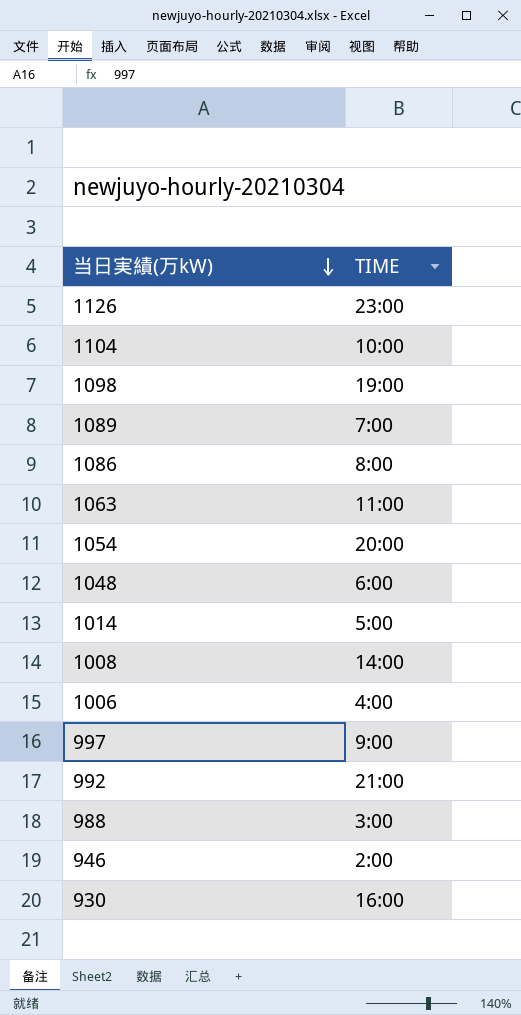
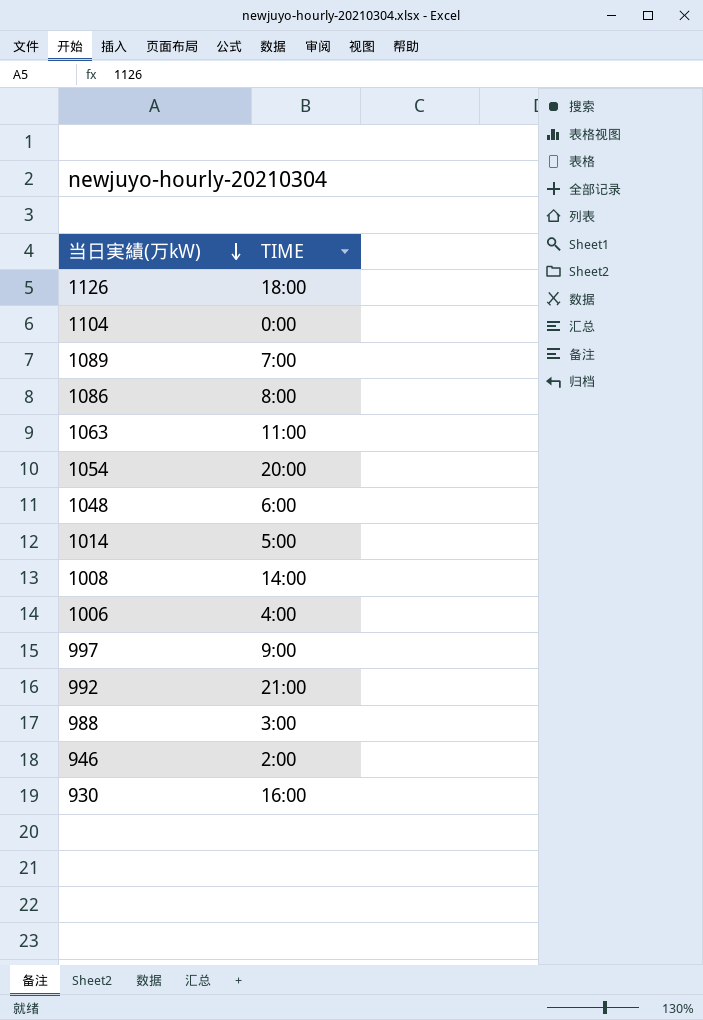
row 1098: 19:00 -> none
1126 | TIME: 23:00 -> 18:00
1104 | TIME: 10:00 -> 0:00

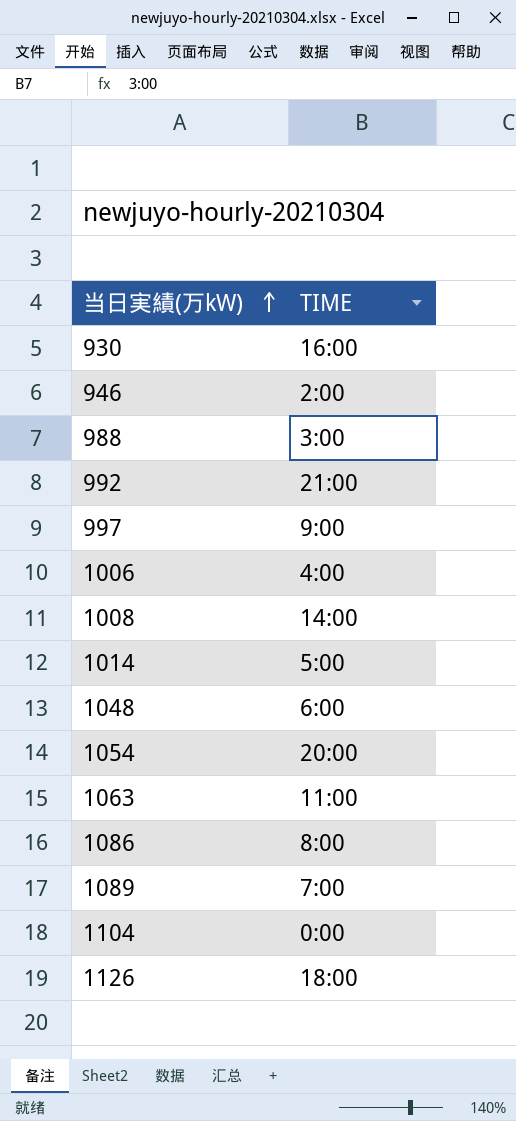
row order: 当日実績(万kW) descending -> 当日実績(万kW) ascending

